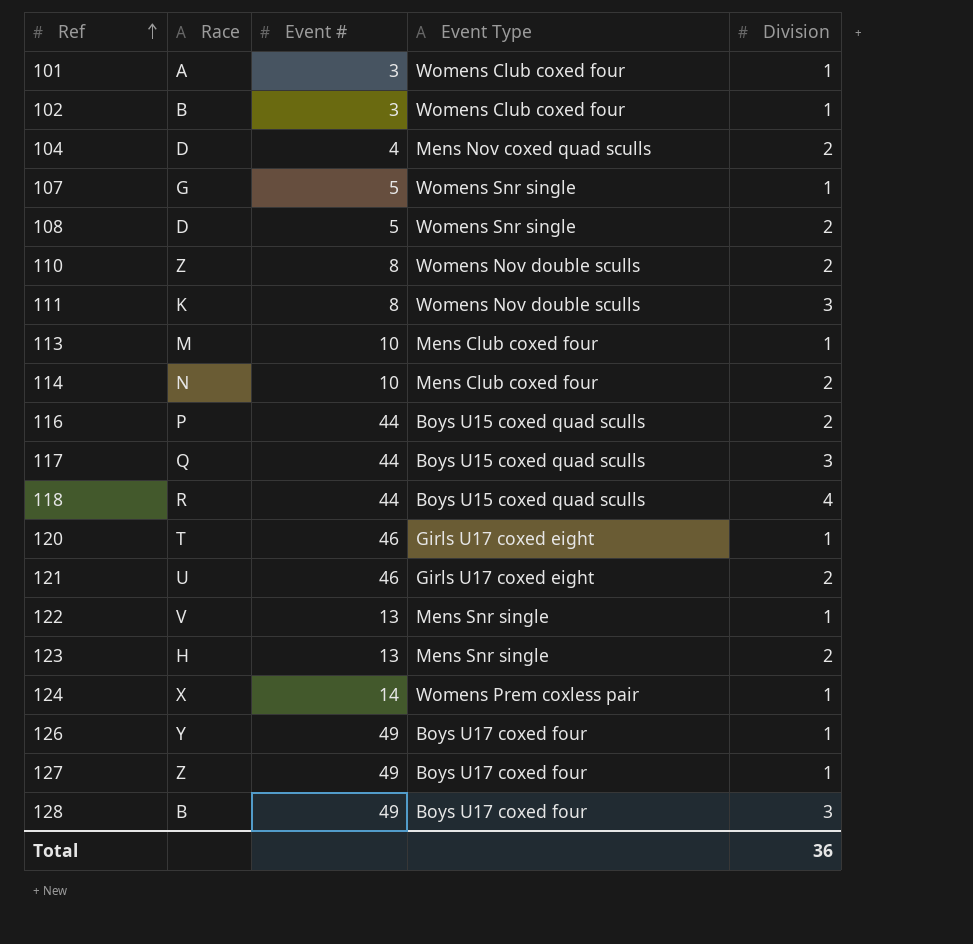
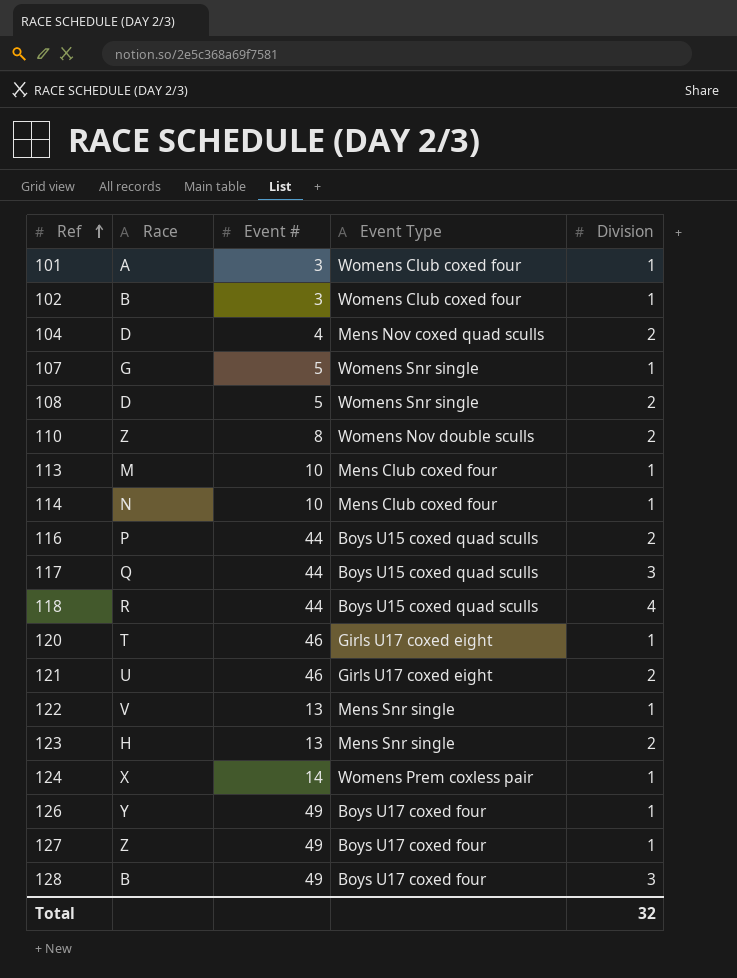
row 111: K | 8 | Womens Nov double sculls | 3 -> none
114 | Division: 2 -> 1
Total | Division: 36 -> 32

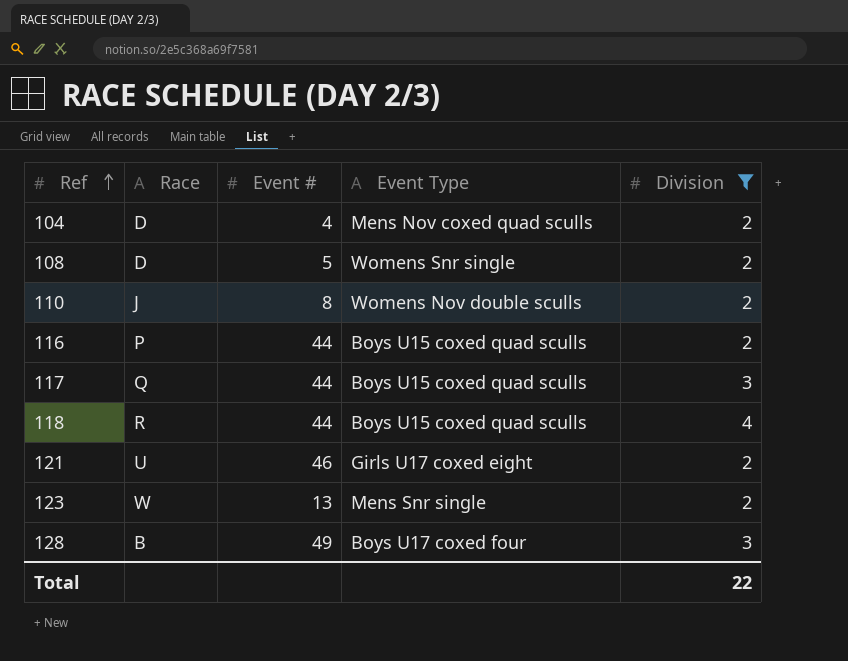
filter: none -> Division != 1
110 | Race: Z -> J
123 | Race: H -> W
Total | Division: 32 -> 22

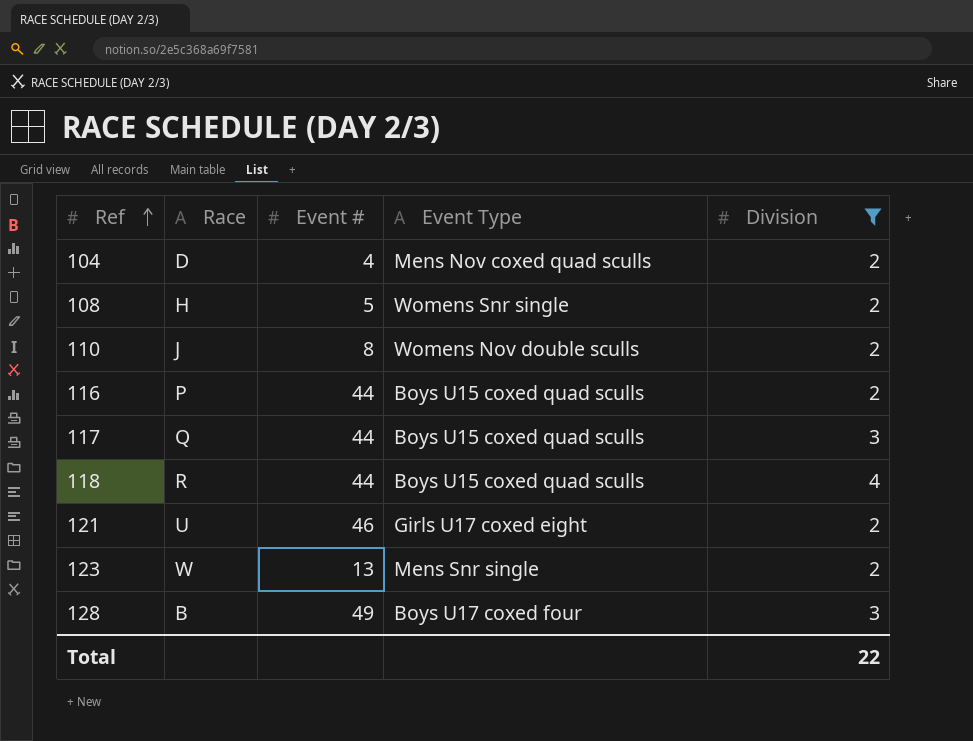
108 | Race: D -> H

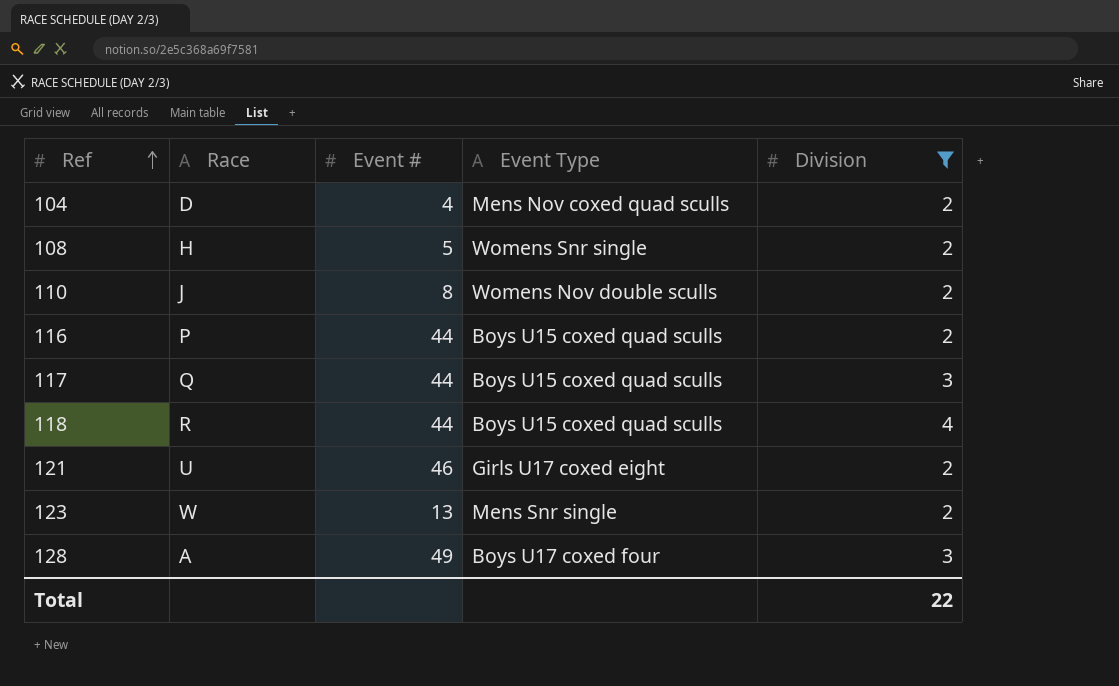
128 | Race: B -> A

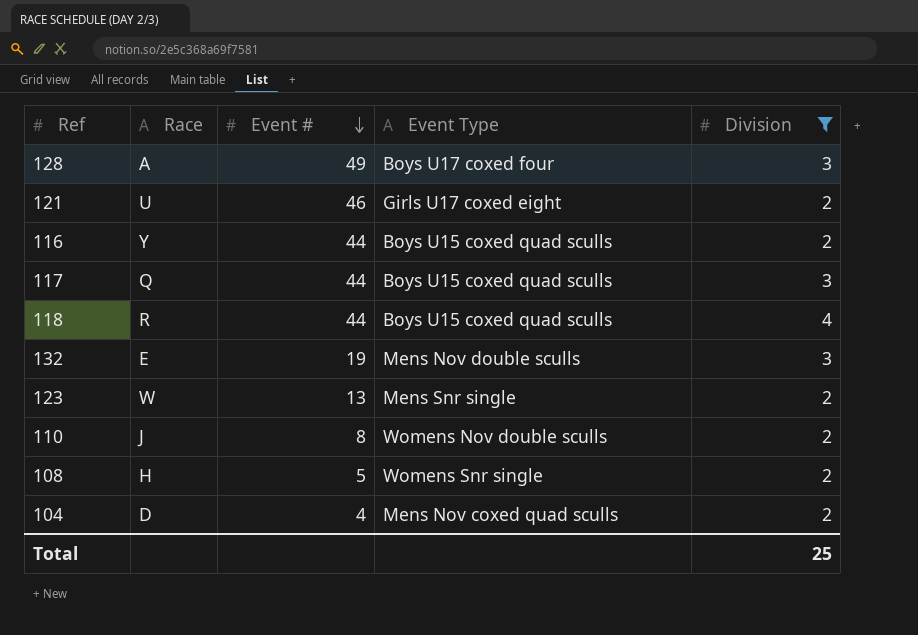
row order: Ref ascending -> Event # descending
116 | Race: P -> Y
row 132: none -> E | 19 | Mens Nov double sculls | 3
Total | Division: 22 -> 25

